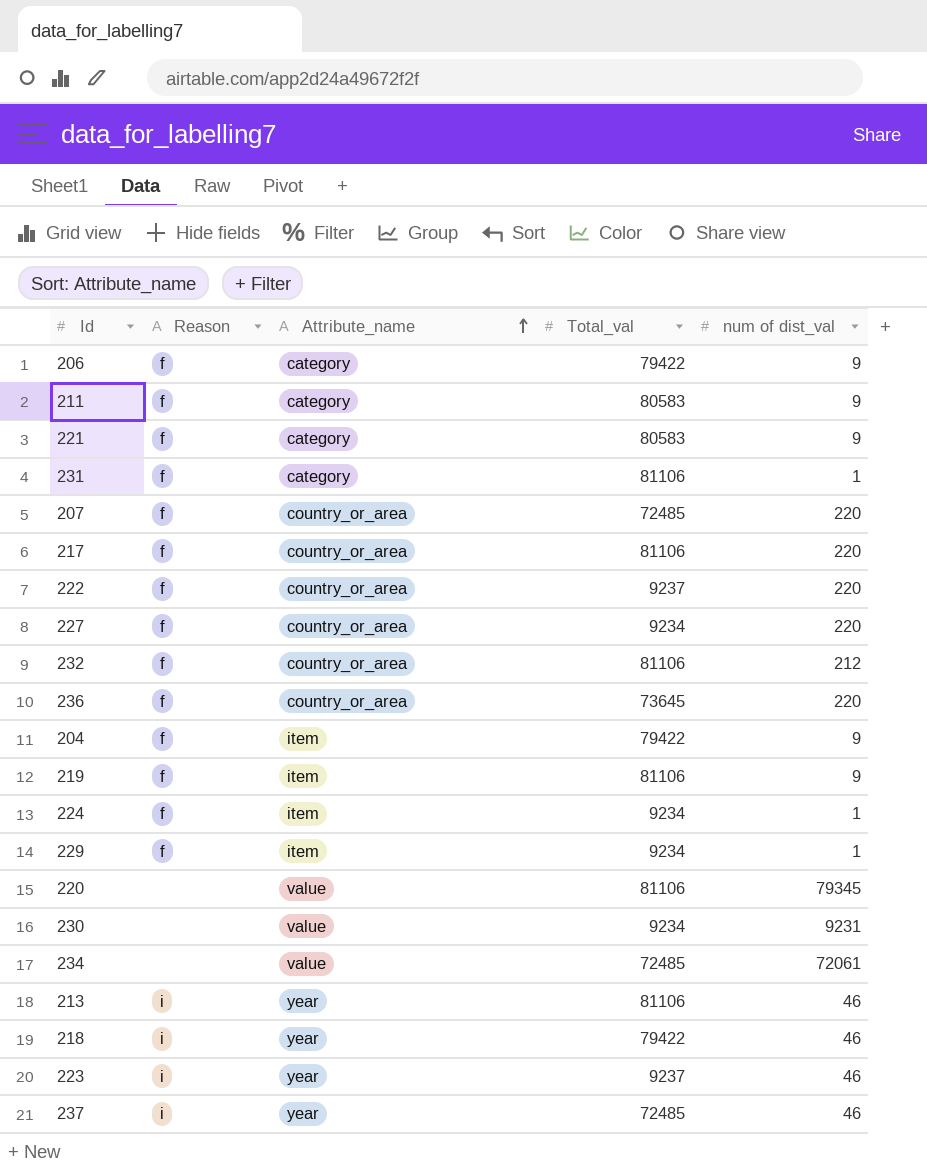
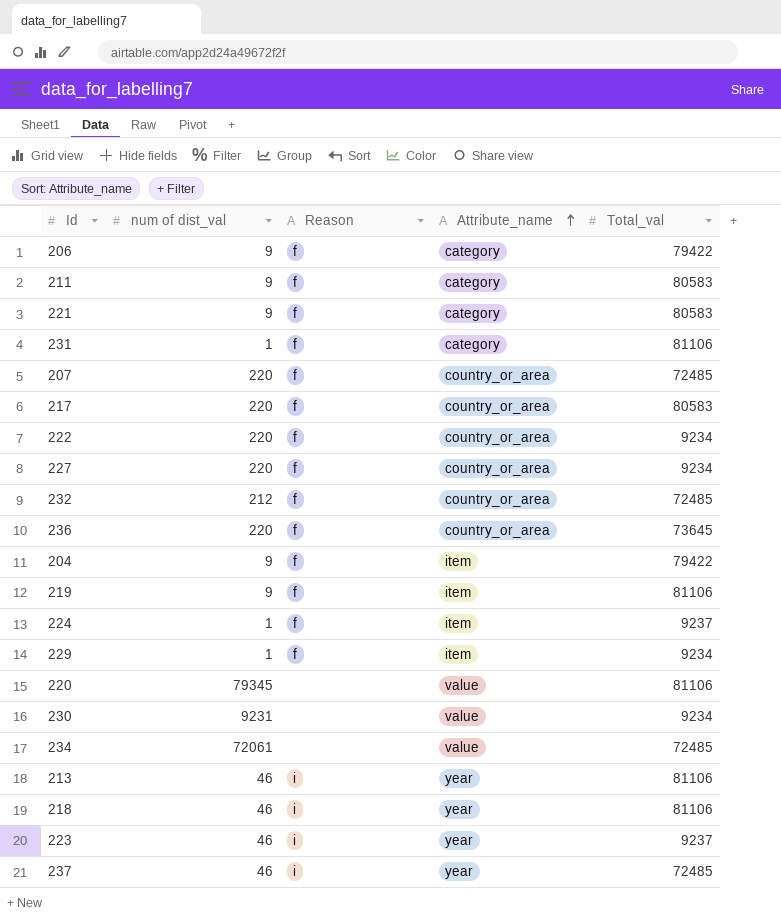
column num of dist_val | position: 5 -> 2
217 | Total_val: 81106 -> 80583
222 | Total_val: 9237 -> 9234
232 | Total_val: 81106 -> 72485
224 | Total_val: 9234 -> 9237
218 | Total_val: 79422 -> 81106

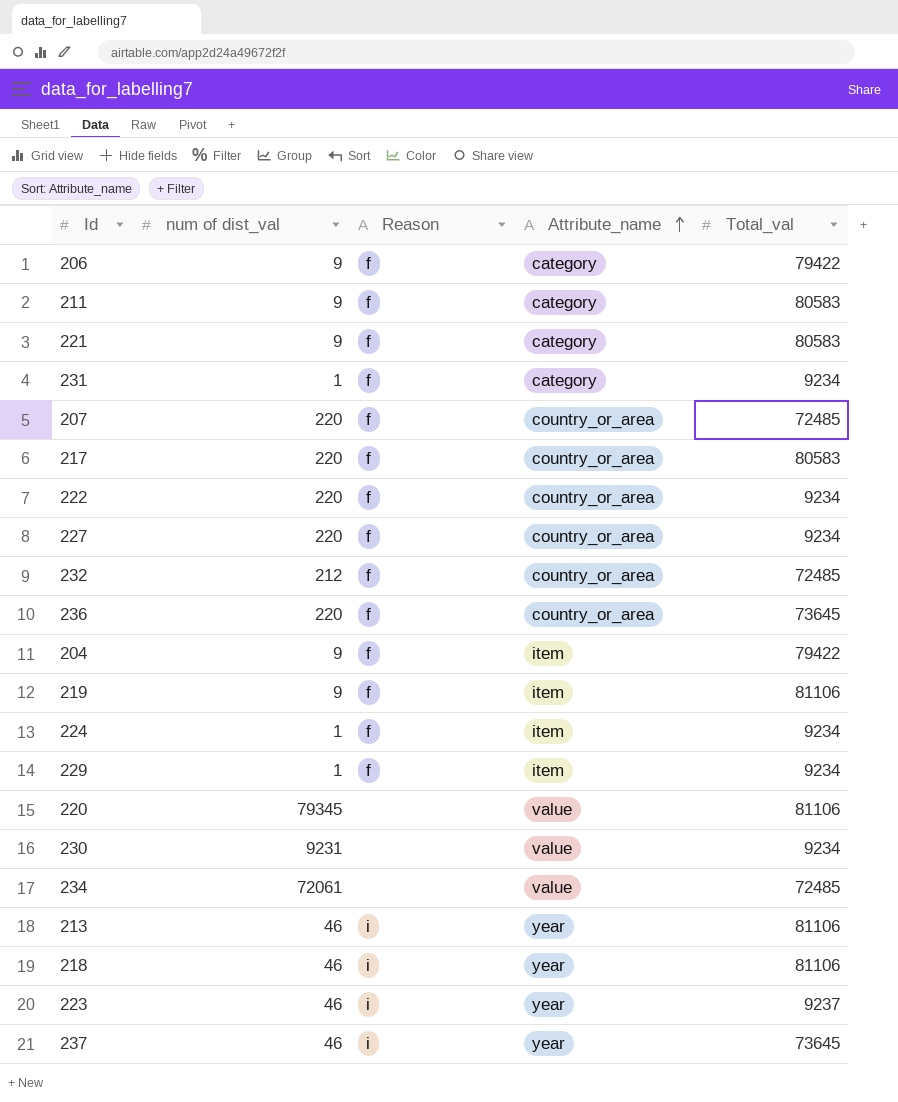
231 | Total_val: 81106 -> 9234
224 | Total_val: 9237 -> 9234
237 | Total_val: 72485 -> 73645

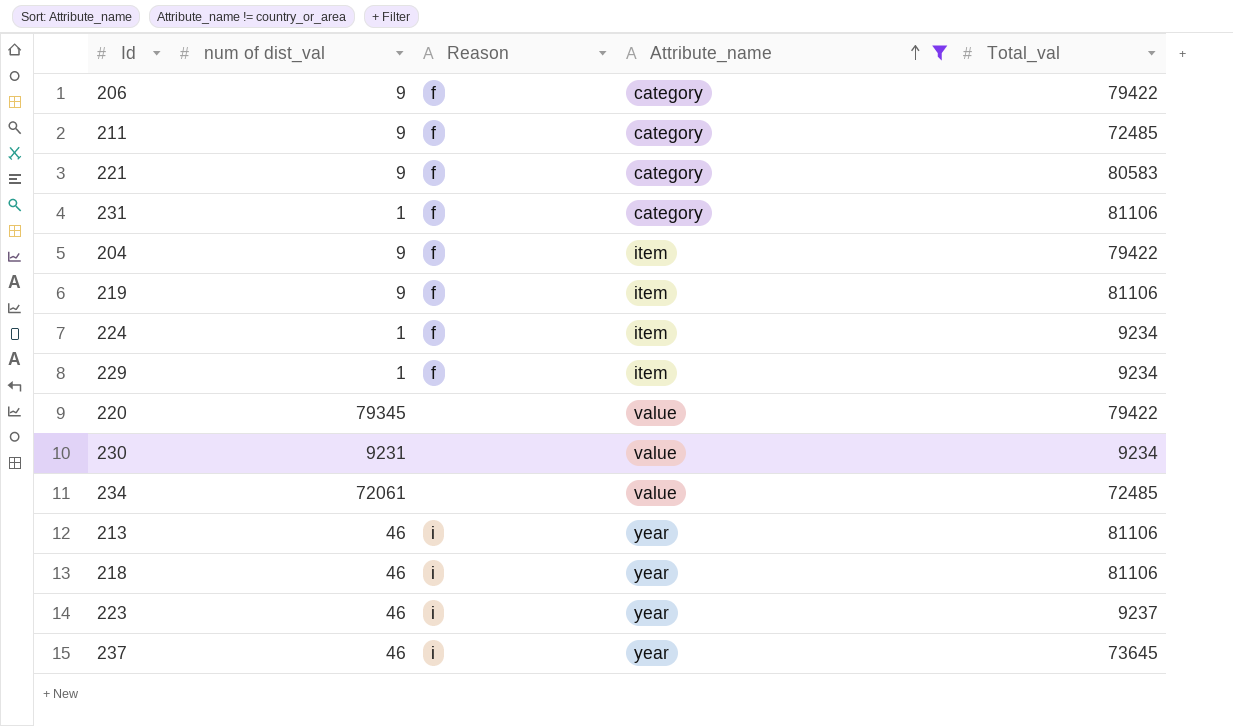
filter: none -> Attribute_name != country_or_area
211 | Total_val: 80583 -> 72485
231 | Total_val: 9234 -> 81106
220 | Total_val: 81106 -> 79422

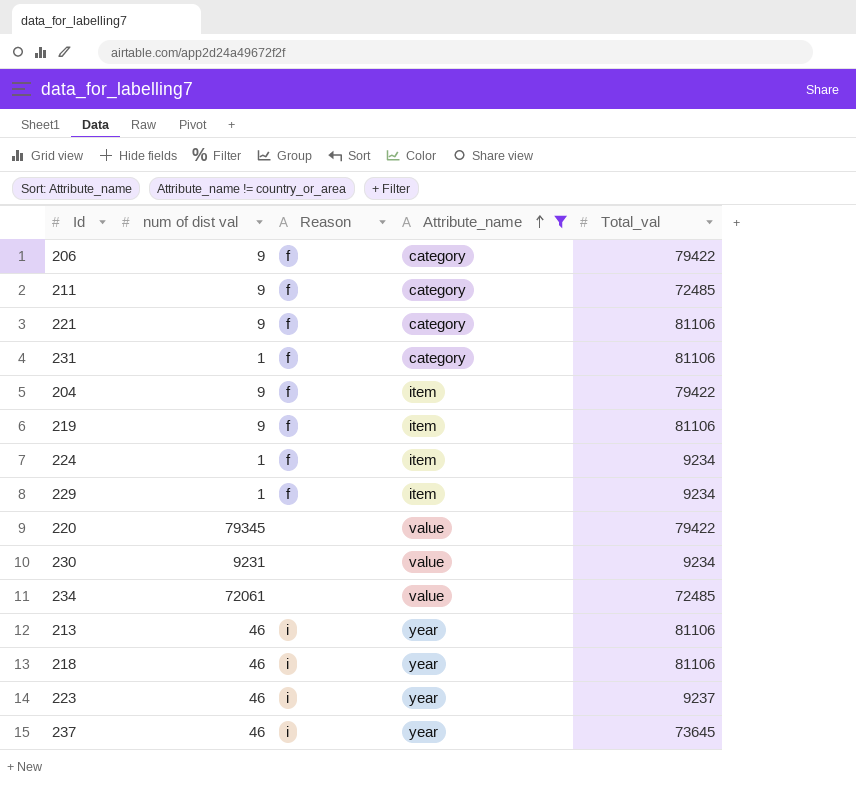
column name: num of dist_val -> num of dist val
221 | Total_val: 80583 -> 81106

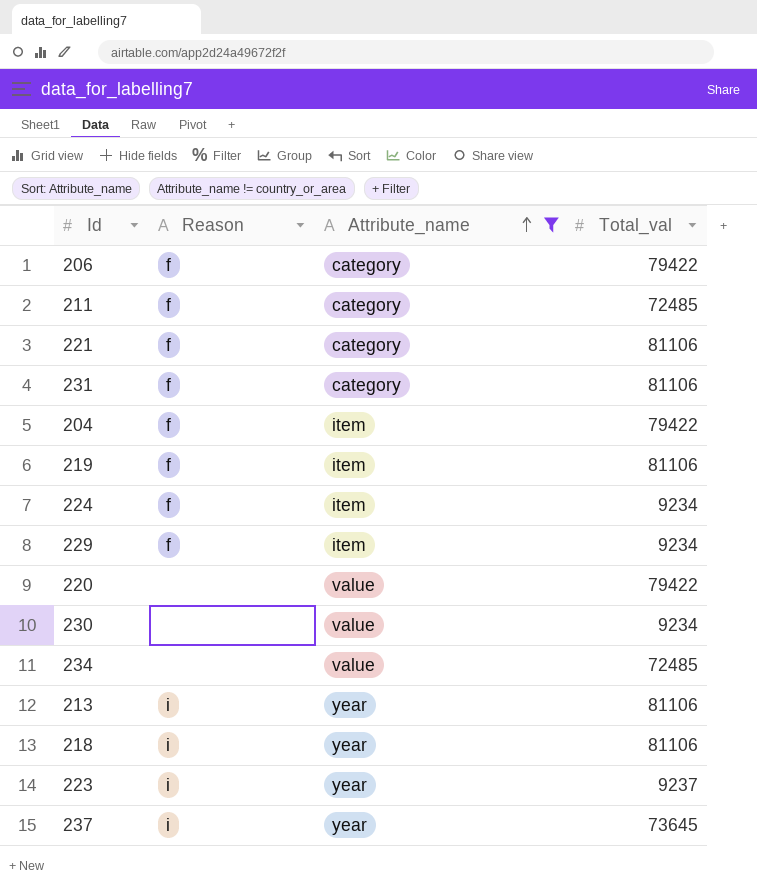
column num of dist val | position: 2 -> none

